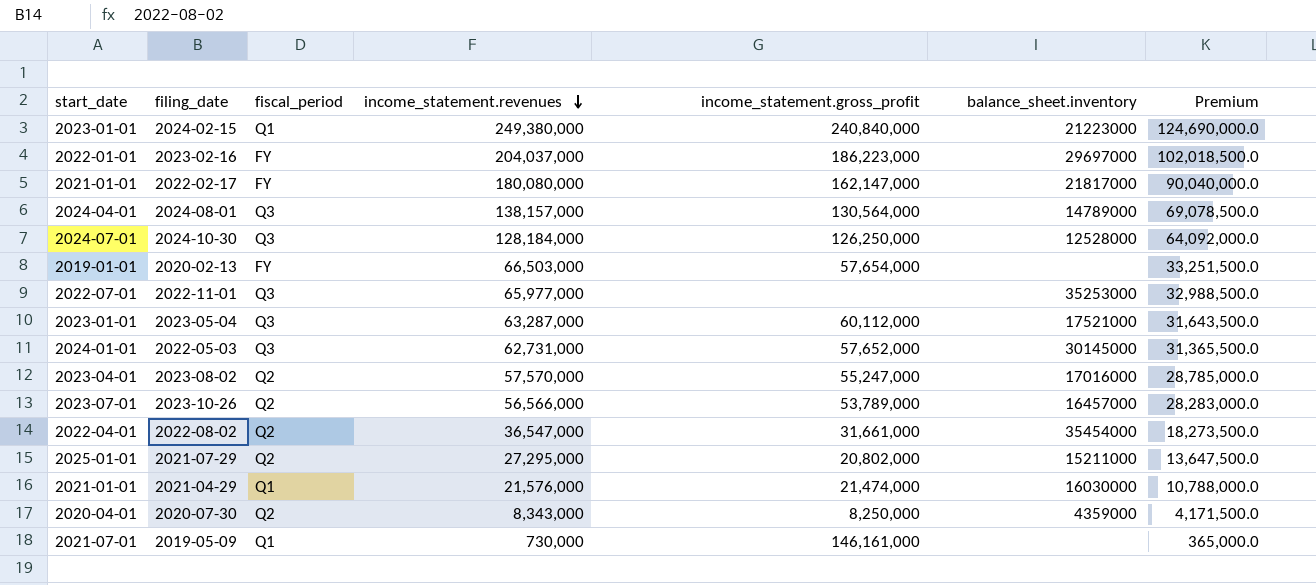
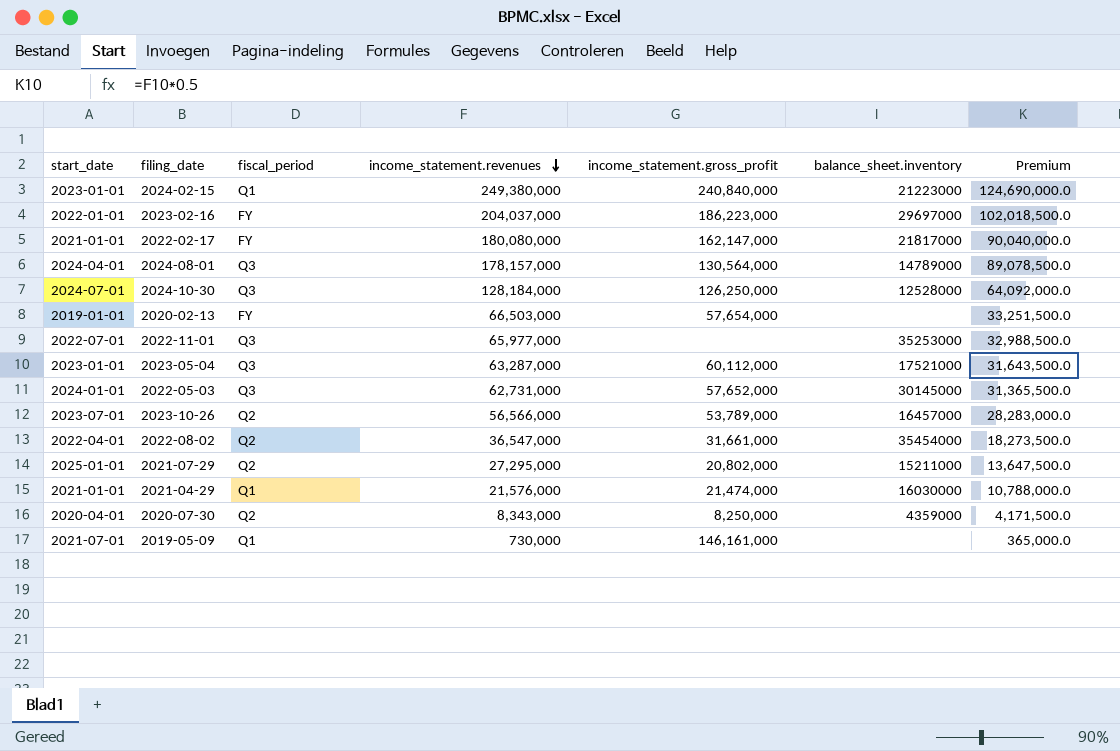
row 2023-08-02: 2023-04-01 | Q2 | 57,570,000 | 55,247,000 | 17016000 | 28,785,000.0 -> none
2024-08-01 | income_statement.revenues: 138,157,000 -> 178,157,000
2024-08-01 | Premium: 69,078,500.0 -> 89,078,500.0

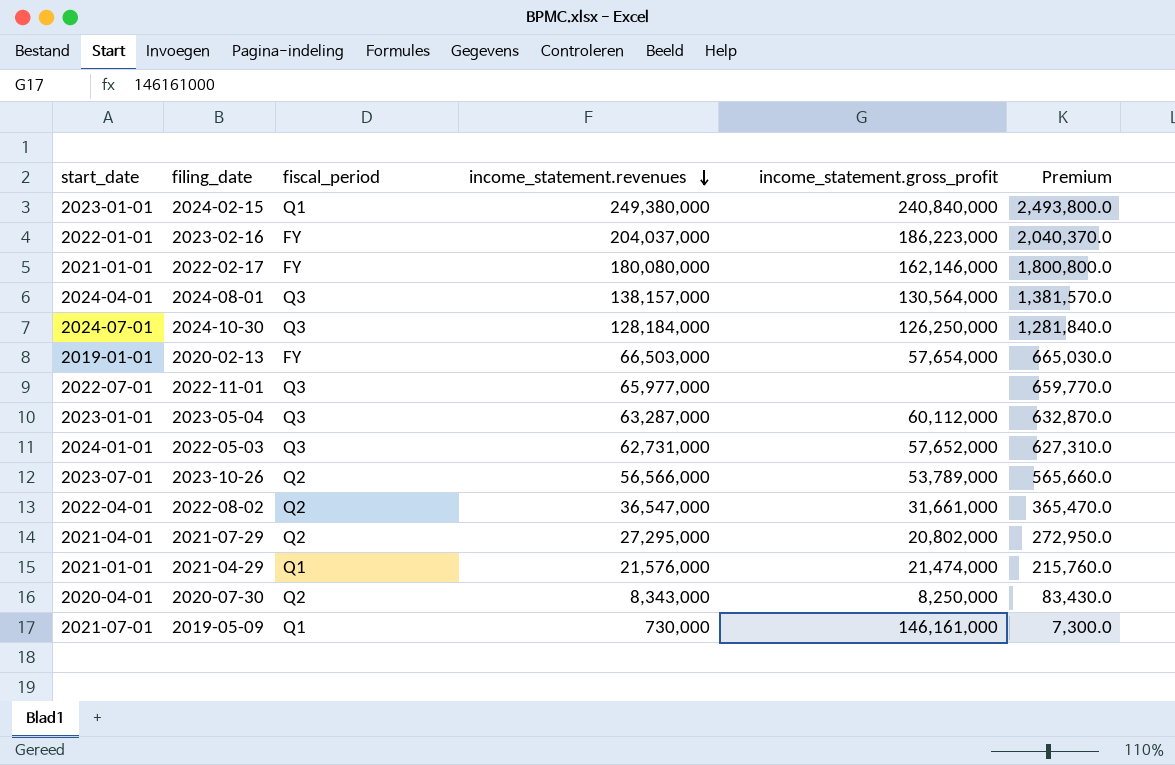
column balance_sheet.inventory | position: 6 -> none
column Premium | formula: [income_statement.revenues] * 0.5 -> [income_statement.revenues] * 0.01
2022-02-17 | income_statement.gross_profit: 162,147,000 -> 162,146,000
2024-08-01 | income_statement.revenues: 178,157,000 -> 138,157,000
2021-07-29 | start_date: 2025-01-01 -> 2021-04-01

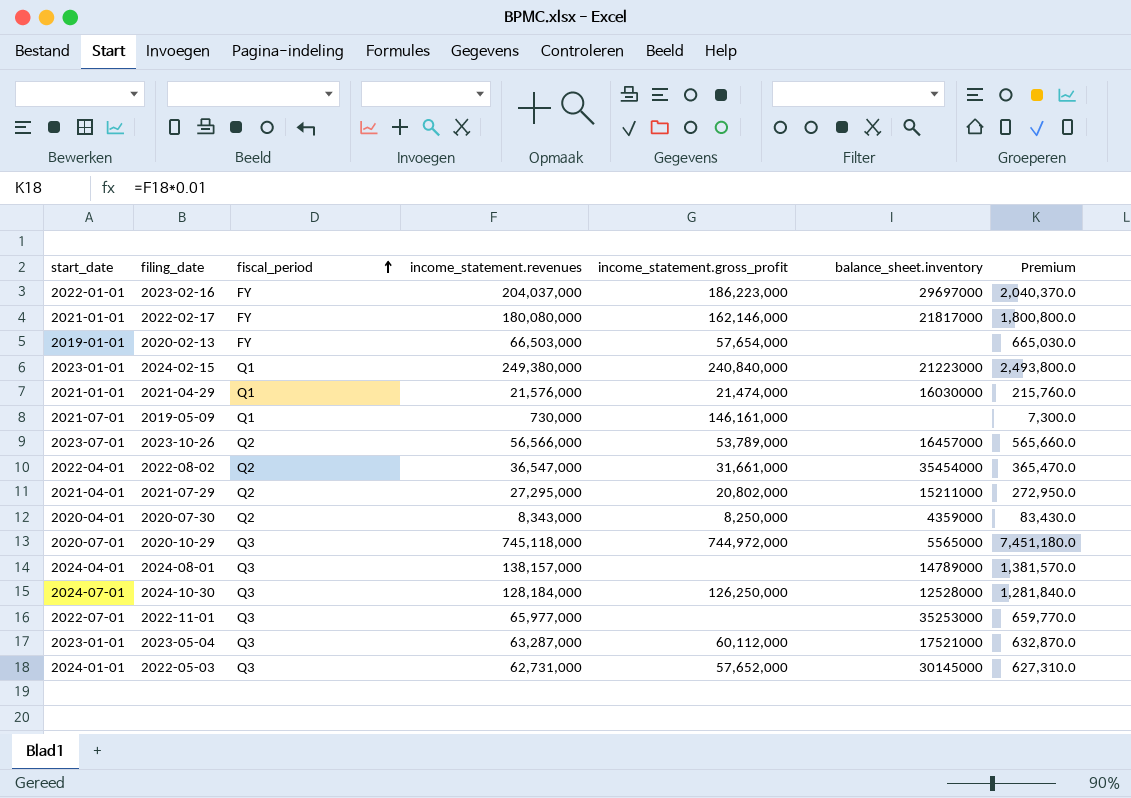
row order: income_statement.revenues descending -> fiscal_period ascending
column balance_sheet.inventory | position: none -> 6
row 2020-10-29: none -> 2020-07-01 | Q3 | 745,118,000 | 744,972,000 | 5565000 | 7,451,180.0
2024-08-01 | income_statement.gross_profit: 130,564,000 -> none

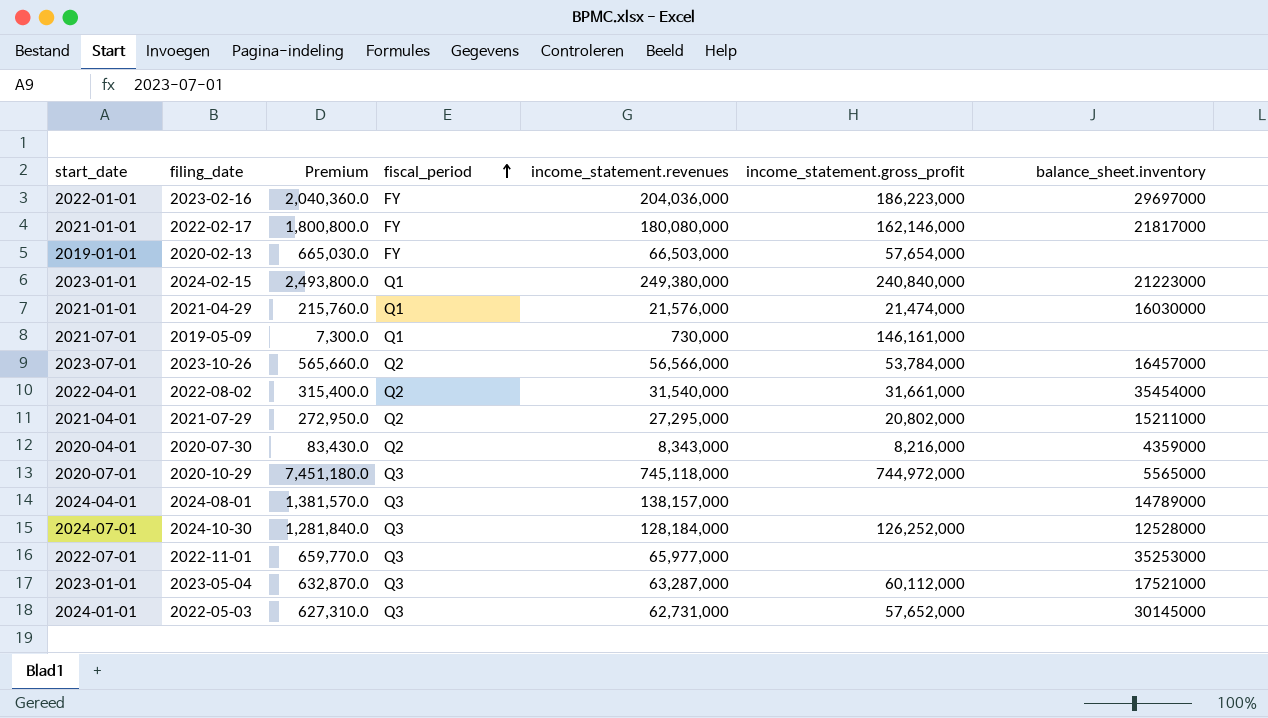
column Premium | position: 7 -> 3
2023-02-16 | Premium: 2,040,370.0 -> 2,040,360.0
2023-02-16 | income_statement.revenues: 204,037,000 -> 204,036,000
2023-10-26 | income_statement.gross_profit: 53,789,000 -> 53,784,000
2022-08-02 | Premium: 365,470.0 -> 315,400.0
2022-08-02 | income_statement.revenues: 36,547,000 -> 31,540,000
2020-07-30 | income_statement.gross_profit: 8,250,000 -> 8,216,000
2024-10-30 | income_statement.gross_profit: 126,250,000 -> 126,252,000

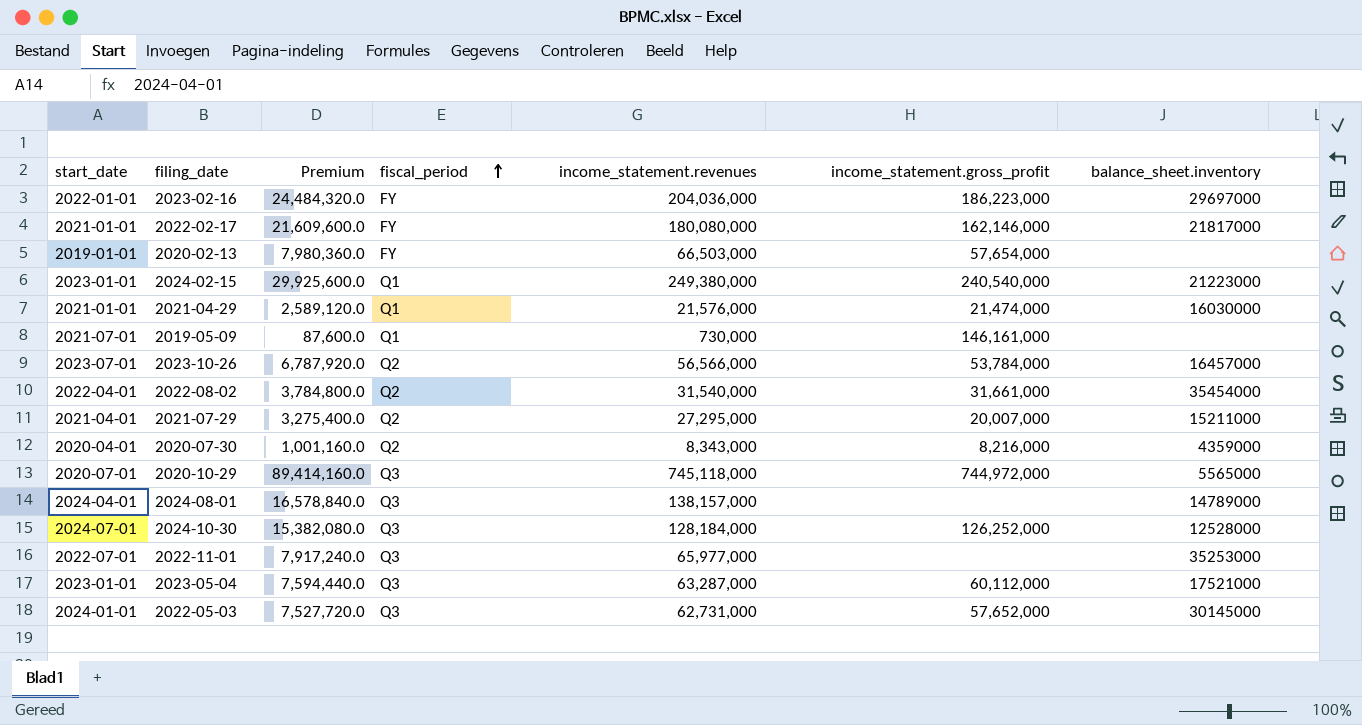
column Premium | formula: [income_statement.revenues] * 0.01 -> [income_statement.revenues] * 0.12
2024-02-15 | income_statement.gross_profit: 240,840,000 -> 240,540,000
2021-07-29 | income_statement.gross_profit: 20,802,000 -> 20,007,000

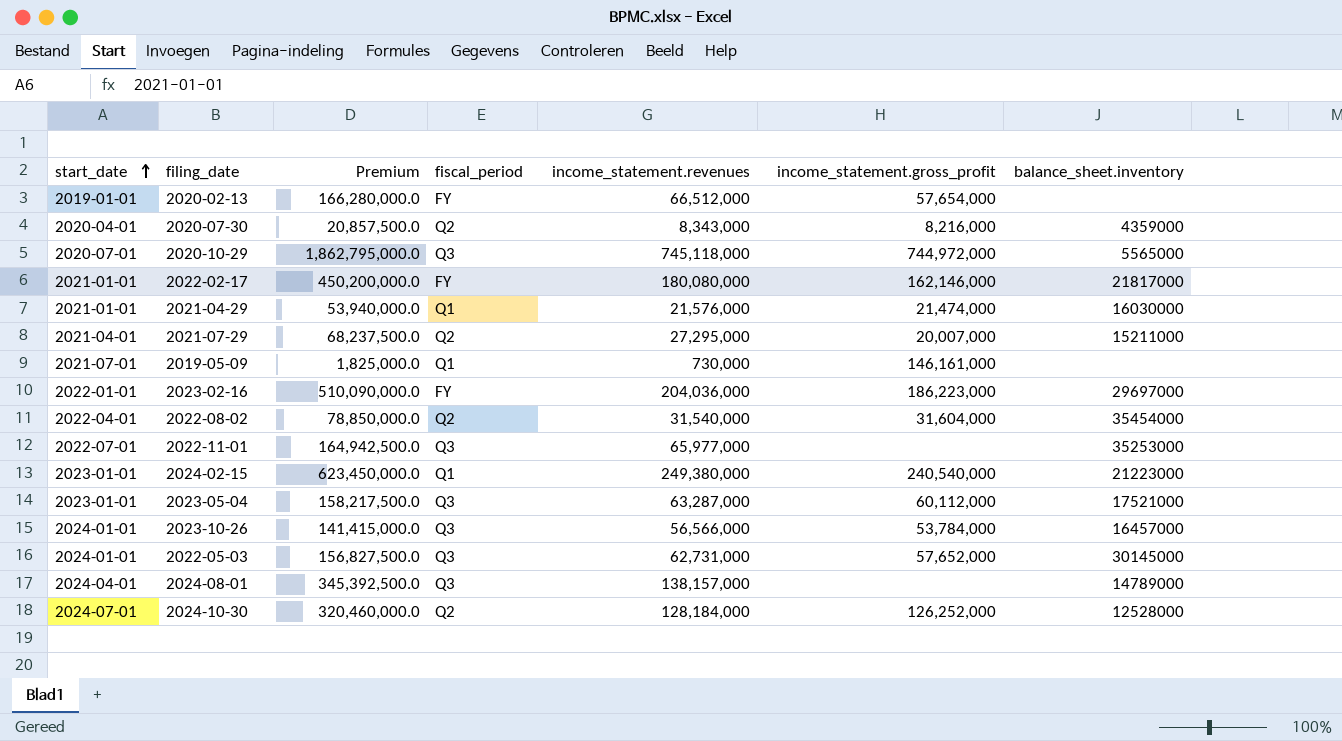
row order: fiscal_period ascending -> start_date ascending
column Premium | formula: [income_statement.revenues] * 0.12 -> [income_statement.revenues] * 2.5
2020-02-13 | income_statement.revenues: 66,503,000 -> 66,512,000
2022-08-02 | income_statement.gross_profit: 31,661,000 -> 31,604,000
2023-10-26 | start_date: 2023-07-01 -> 2024-01-01
2023-10-26 | fiscal_period: Q2 -> Q3
2024-10-30 | fiscal_period: Q3 -> Q2

